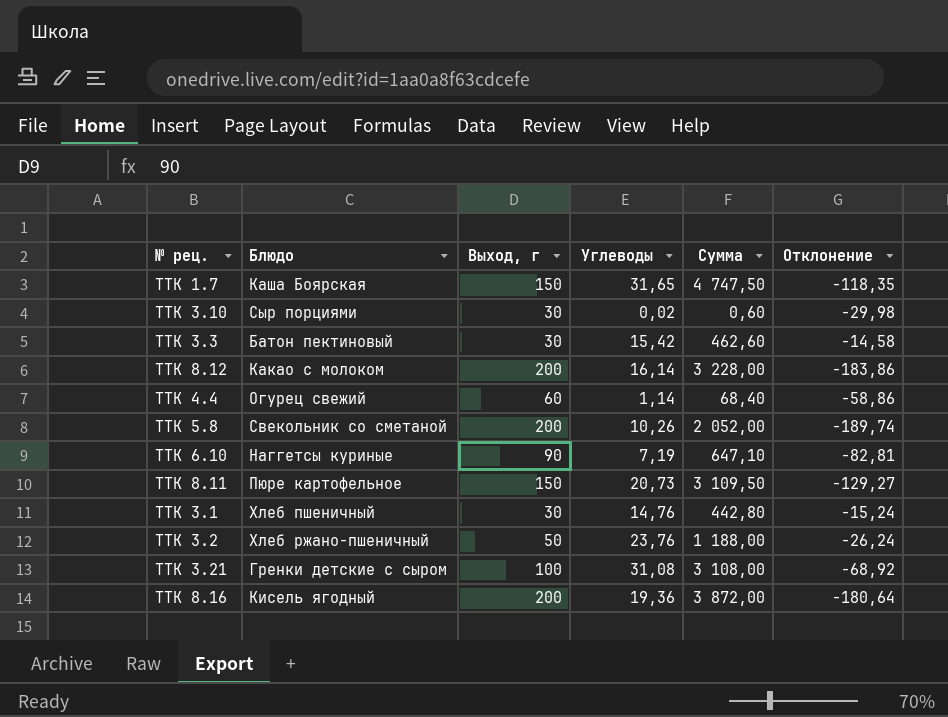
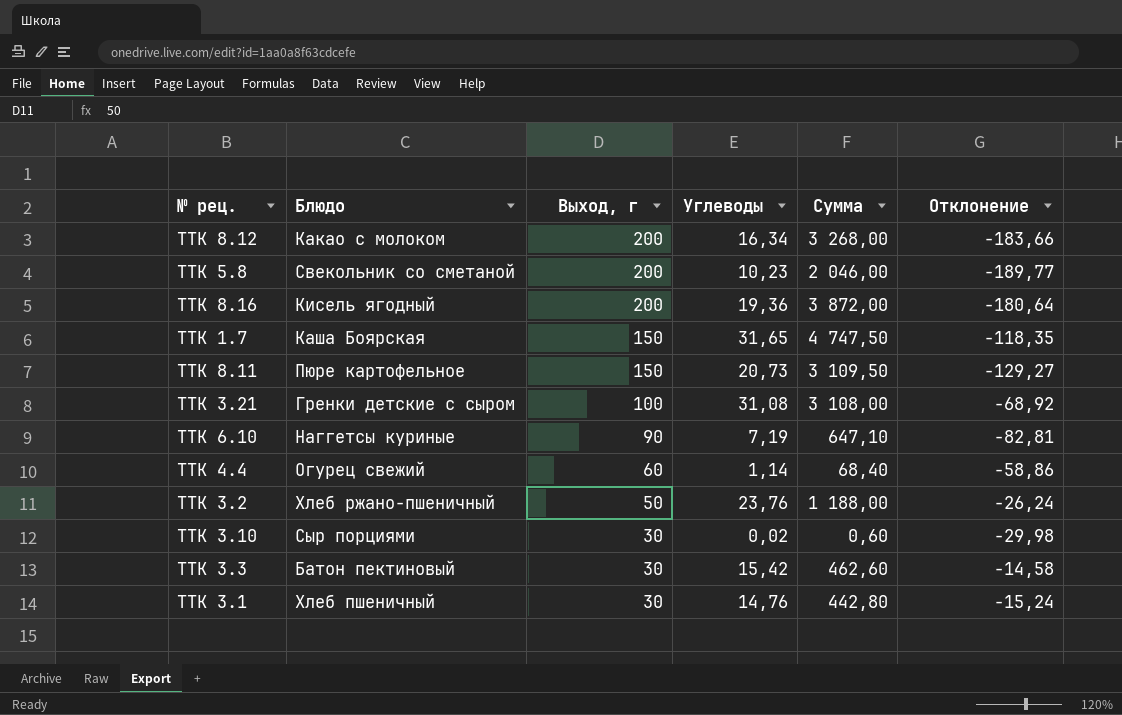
row order: none -> Выход, г descending
ТТК 8.12 | Углеводы: 16,14 -> 16,34
ТТК 8.12 | Сумма: 3 228,00 -> 3 268,00
ТТК 8.12 | Отклонение: -183,86 -> -183,66
ТТК 5.8 | Углеводы: 10,26 -> 10,23
ТТК 5.8 | Сумма: 2 052,00 -> 2 046,00
ТТК 5.8 | Отклонение: -189,74 -> -189,77

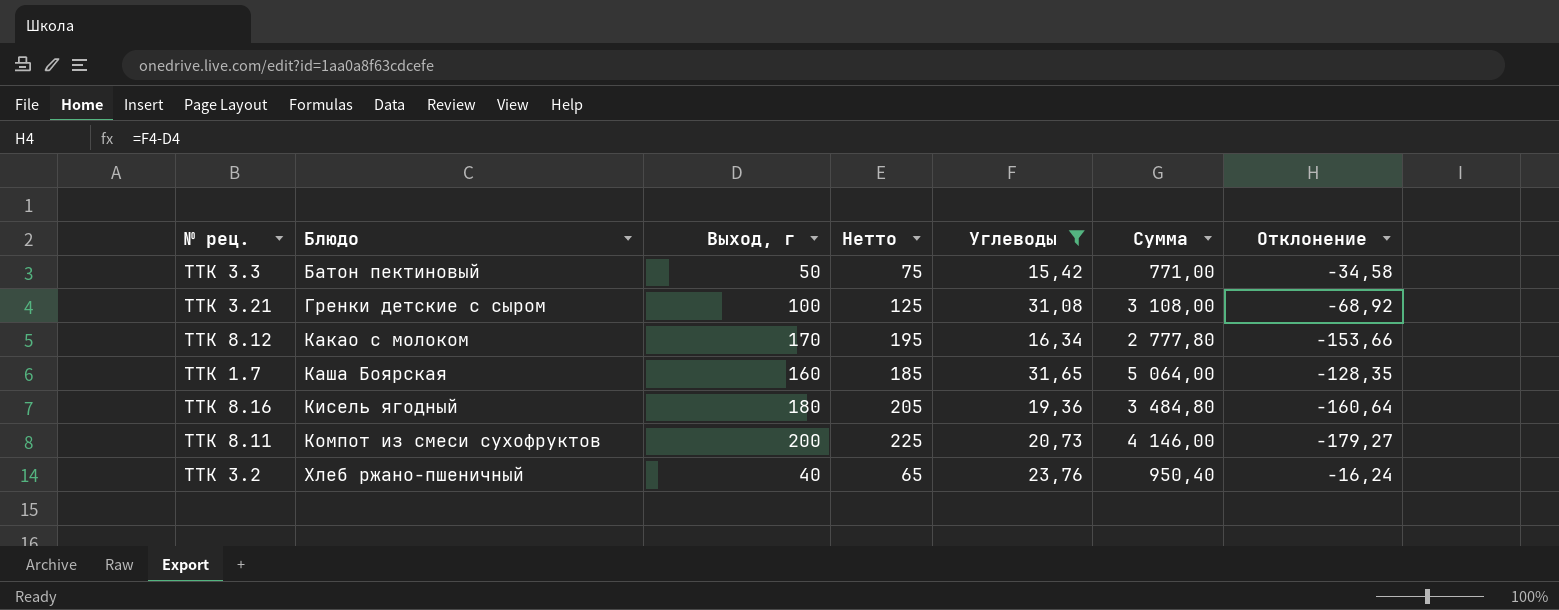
filter: none -> Углеводы >= 15,42
row order: Выход, г descending -> Блюдо ascending
column Нетто | formula: none -> [Выход, г] + 25
ТТК 3.3 | Выход, г: 30 -> 50
ТТК 3.3 | Сумма: 462,60 -> 771,00
ТТК 3.3 | Отклонение: -14,58 -> -34,58
ТТК 8.12 | Выход, г: 200 -> 170
ТТК 8.12 | Сумма: 3 268,00 -> 2 777,80
ТТК 8.12 | Отклонение: -183,66 -> -153,66
ТТК 1.7 | Выход, г: 150 -> 160
ТТК 1.7 | Сумма: 4 747,50 -> 5 064,00
ТТК 1.7 | Отклонение: -118,35 -> -128,35
ТТК 8.16 | Выход, г: 200 -> 180
ТТК 8.16 | Сумма: 3 872,00 -> 3 484,80
ТТК 8.16 | Отклонение: -180,64 -> -160,64
ТТК 8.11 | Блюдо: Пюре картофельное -> Компот из смеси сухофруктов
ТТК 8.11 | Выход, г: 150 -> 200
ТТК 8.11 | Сумма: 3 109,50 -> 4 146,00
ТТК 8.11 | Отклонение: -129,27 -> -179,27
ТТК 3.2 | Выход, г: 50 -> 40
ТТК 3.2 | Сумма: 1 188,00 -> 950,40
ТТК 3.2 | Отклонение: -26,24 -> -16,24

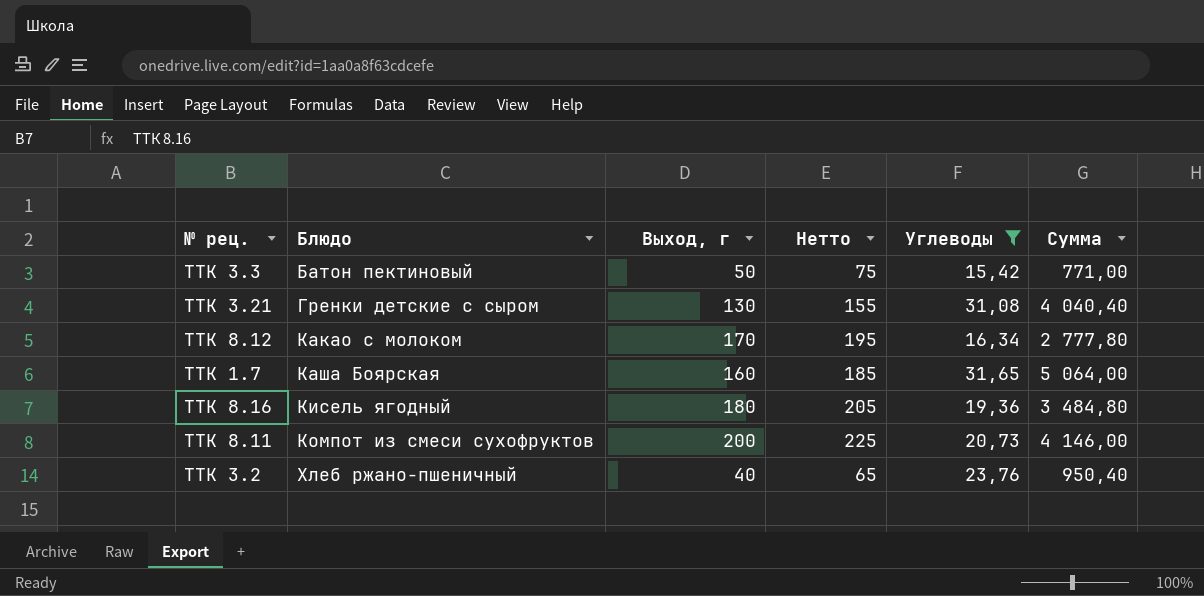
column Отклонение | formula: [Углеводы] - [Выход, г] -> none
ТТК 3.21 | Выход, г: 100 -> 130
ТТК 3.21 | Нетто: 125 -> 155
ТТК 3.21 | Сумма: 3 108,00 -> 4 040,40

